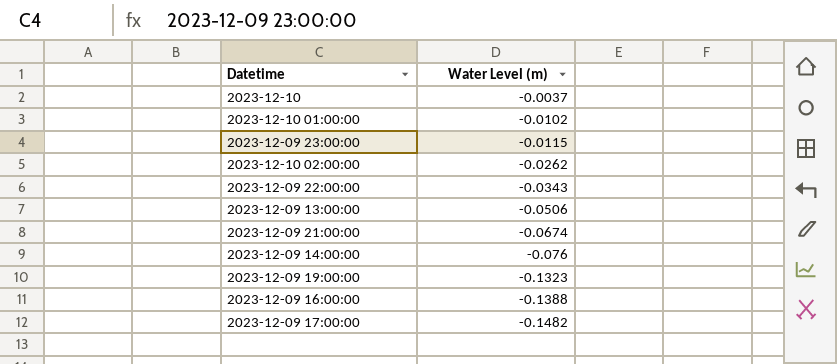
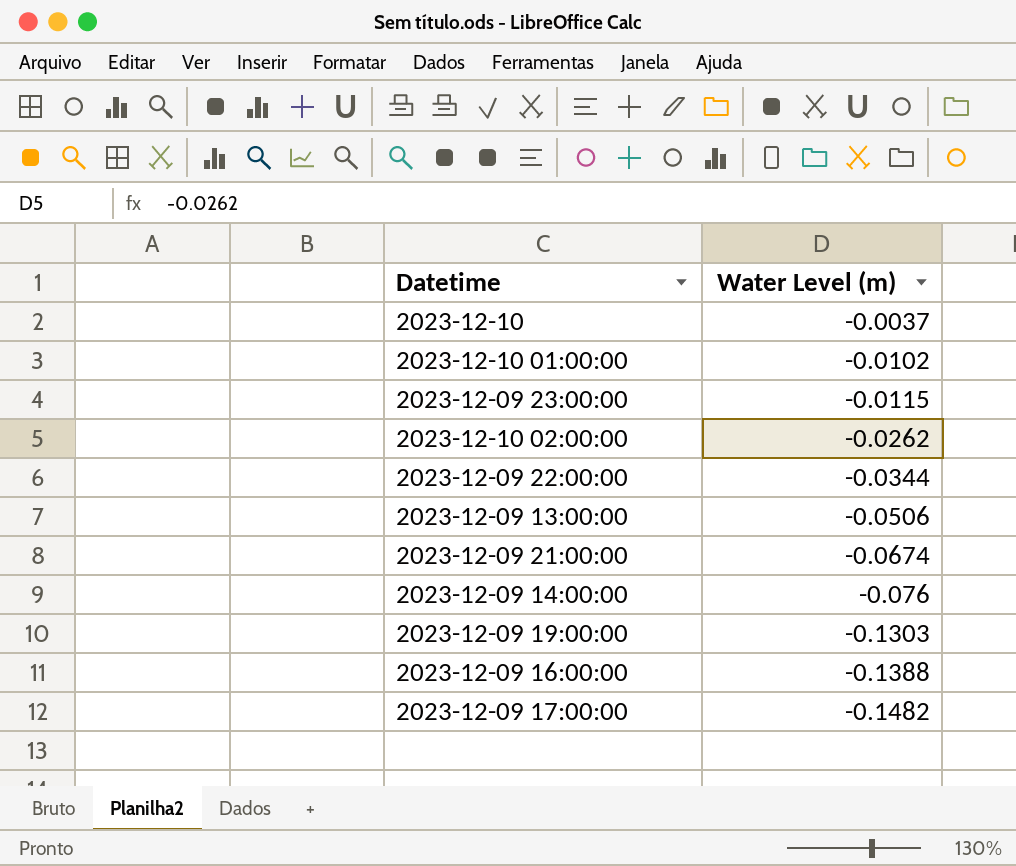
2023-12-09 22:00:00 | Water Level (m): -0.0343 -> -0.0344
2023-12-09 19:00:00 | Water Level (m): -0.1323 -> -0.1303

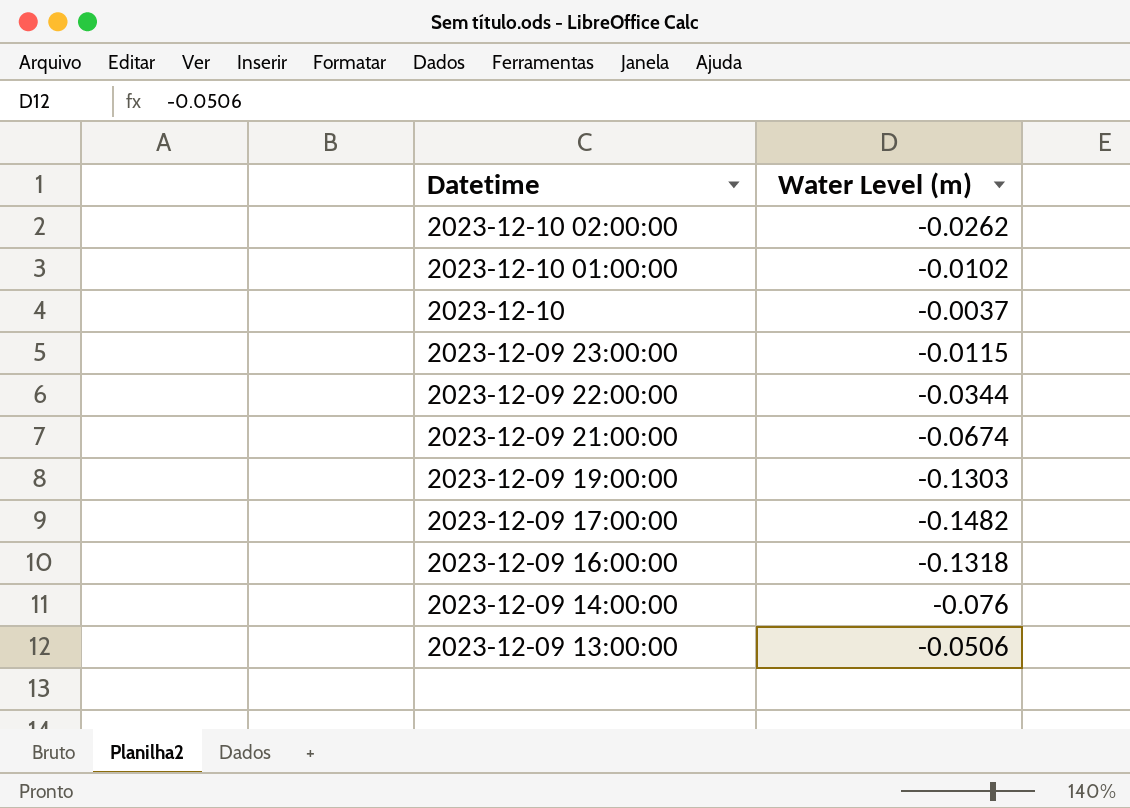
row order: Water Level (m) descending -> Datetime descending
2023-12-09 16:00:00 | Water Level (m): -0.1388 -> -0.1318

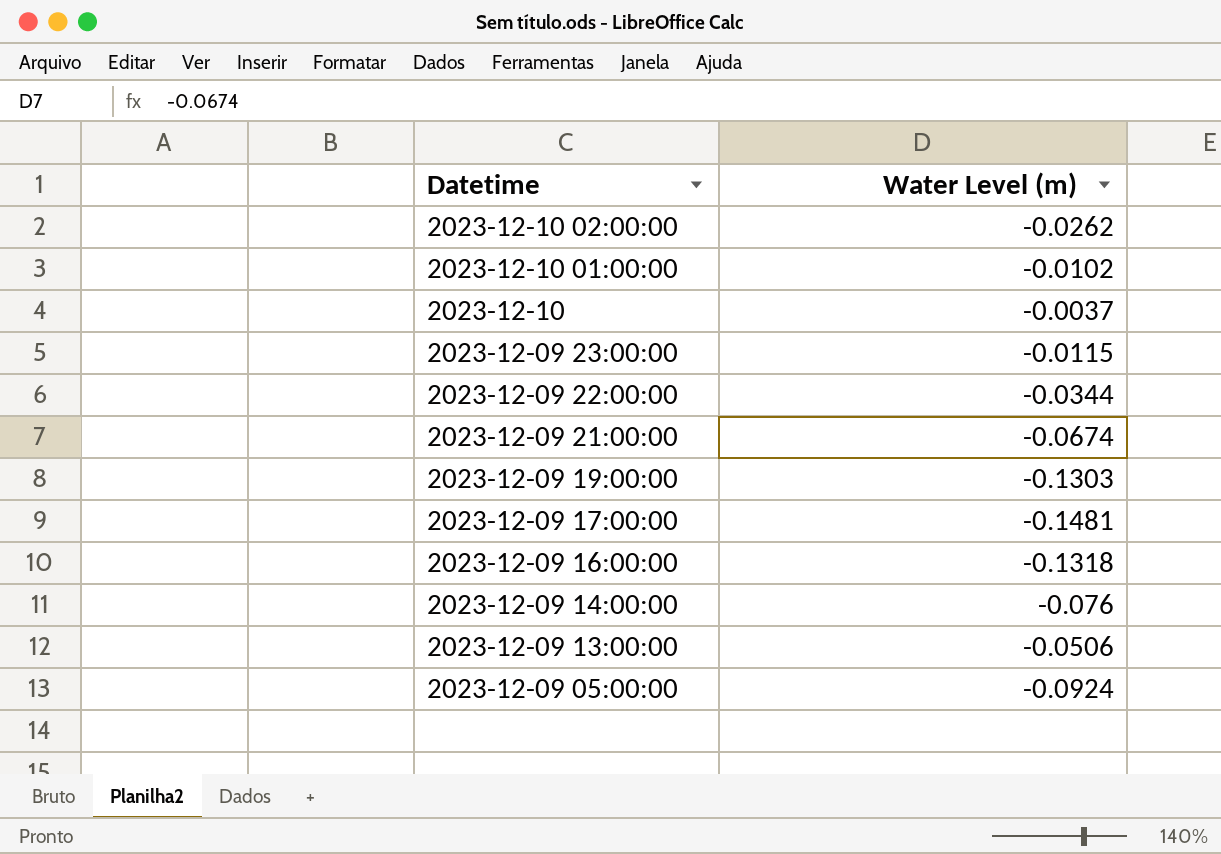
2023-12-09 17:00:00 | Water Level (m): -0.1482 -> -0.1481
row 2023-12-09 05:00:00: none -> -0.0924

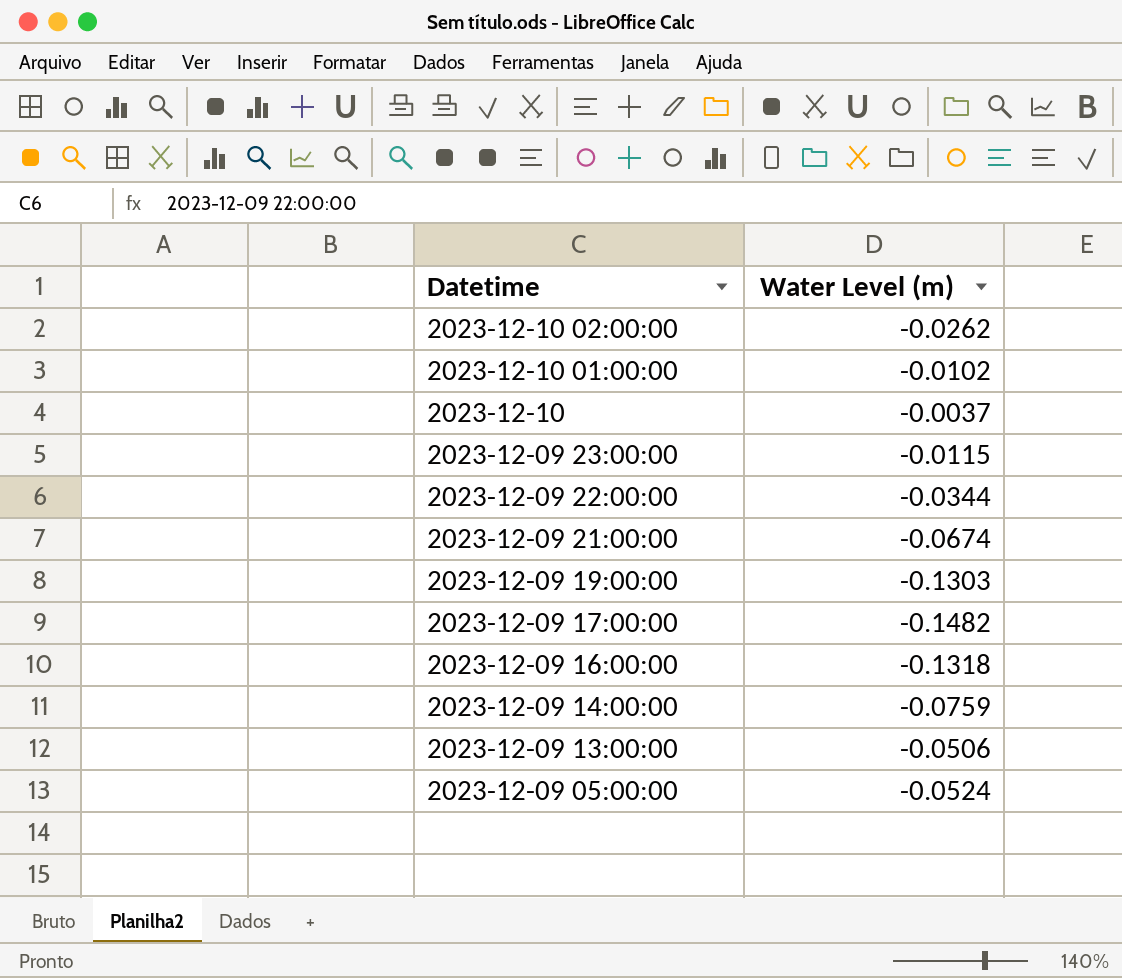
2023-12-09 17:00:00 | Water Level (m): -0.1481 -> -0.1482
2023-12-09 14:00:00 | Water Level (m): -0.076 -> -0.0759
2023-12-09 05:00:00 | Water Level (m): -0.0924 -> -0.0524

